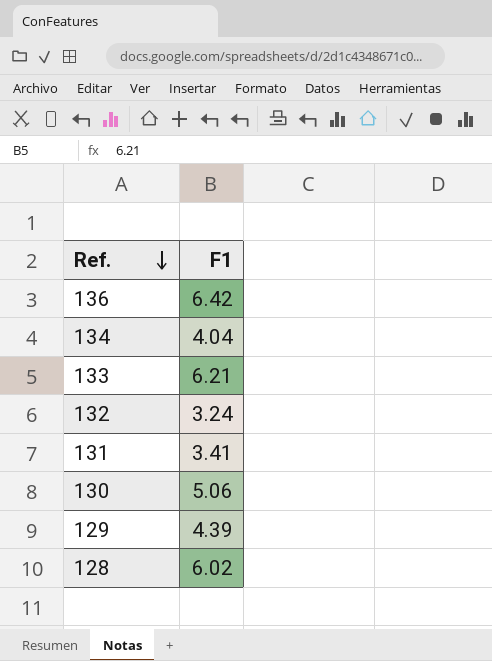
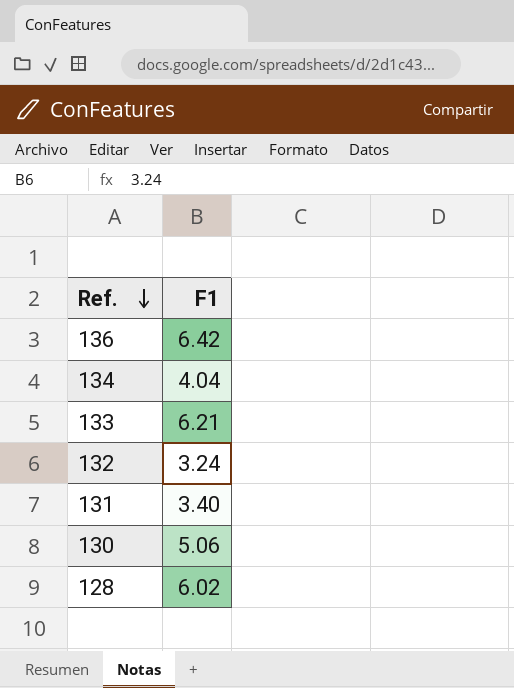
row 129: 4.39 -> none
131 | F1: 3.41 -> 3.40

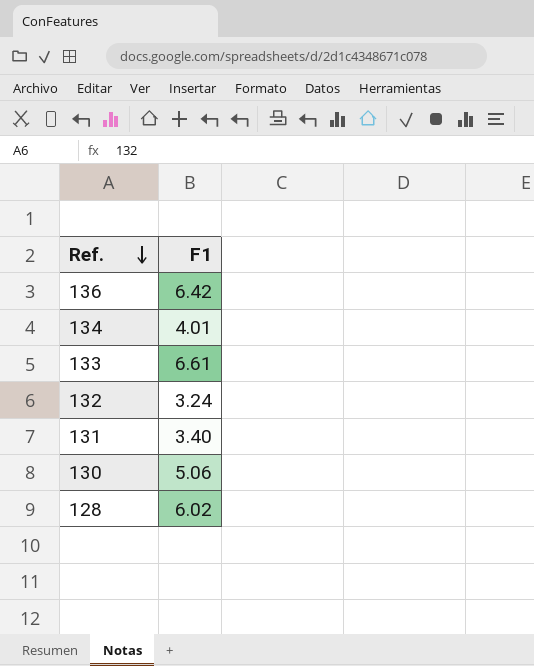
134 | F1: 4.04 -> 4.01
133 | F1: 6.21 -> 6.61

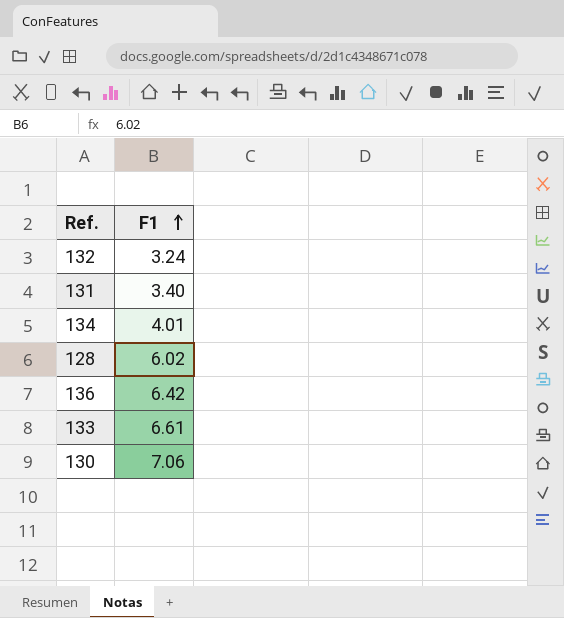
row order: Ref. descending -> F1 ascending
130 | F1: 5.06 -> 7.06

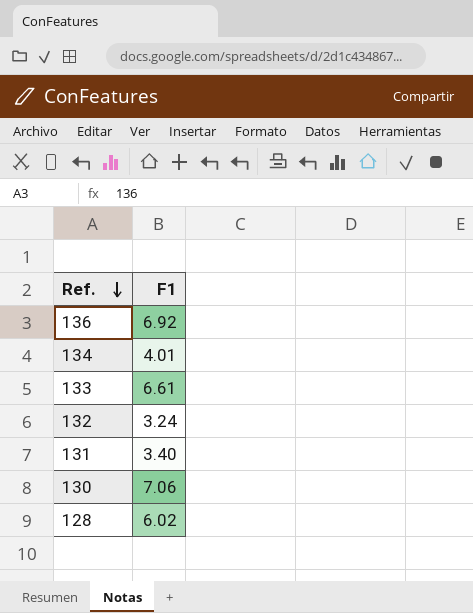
row order: F1 ascending -> Ref. descending
136 | F1: 6.42 -> 6.92

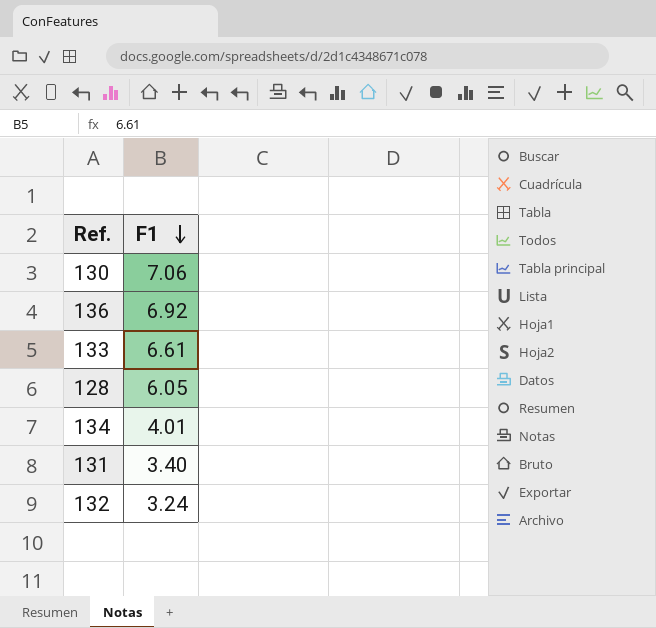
row order: Ref. descending -> F1 descending
128 | F1: 6.02 -> 6.05

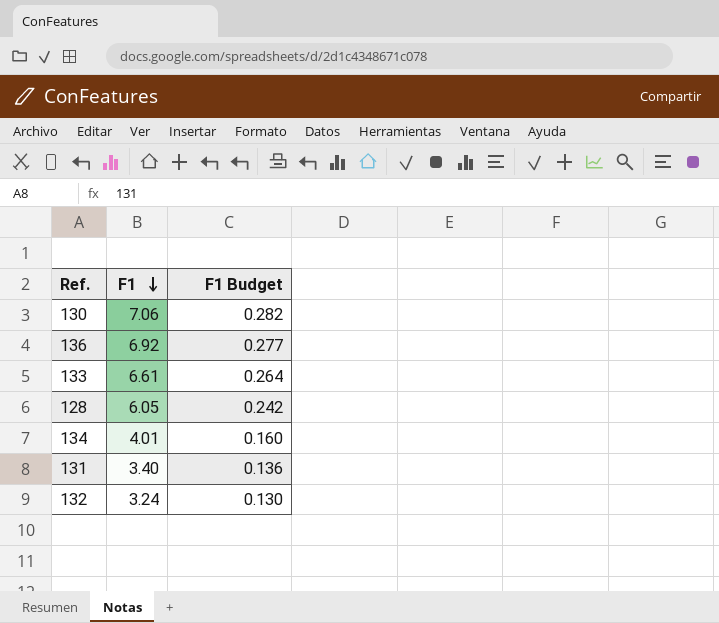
column F1 Budget | formula: none -> [F1] * 0.04

